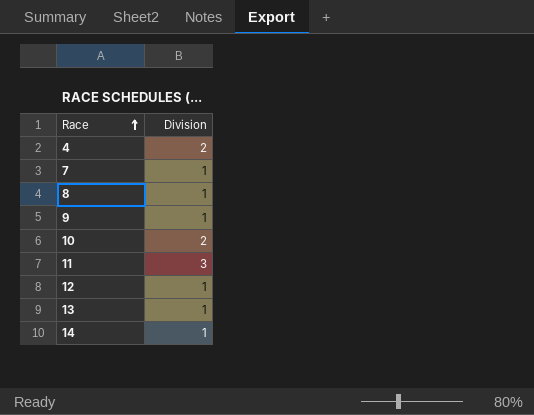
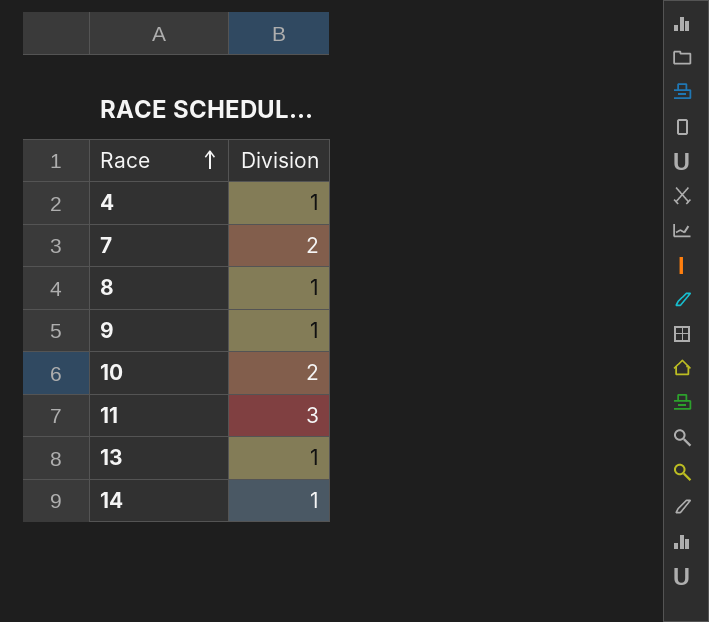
row 12: 1 -> none
4 | Division: 2 -> 1
7 | Division: 1 -> 2

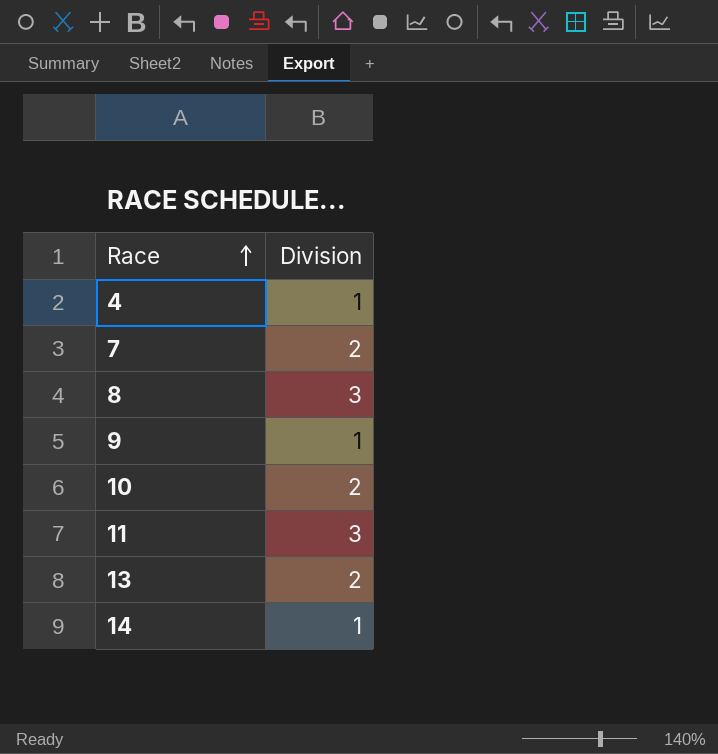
8 | Division: 1 -> 3
13 | Division: 1 -> 2

